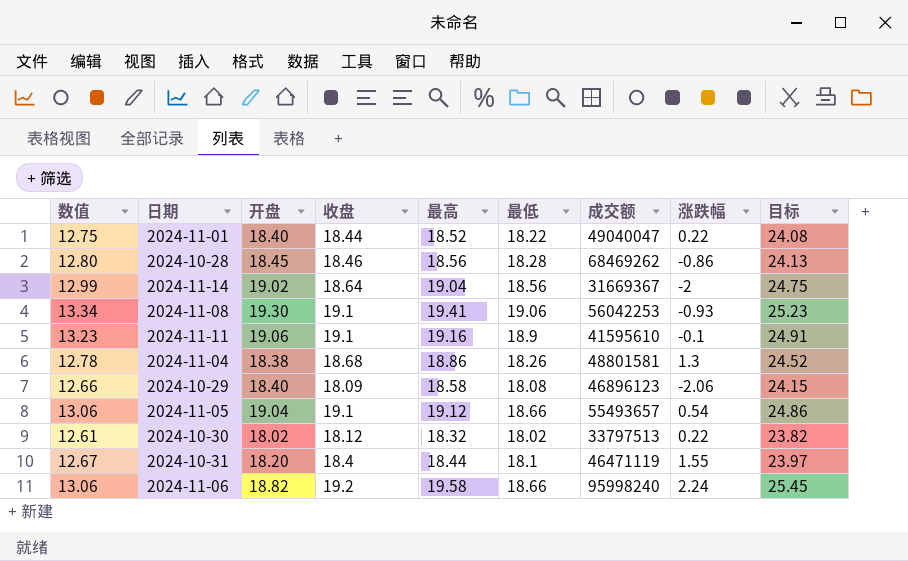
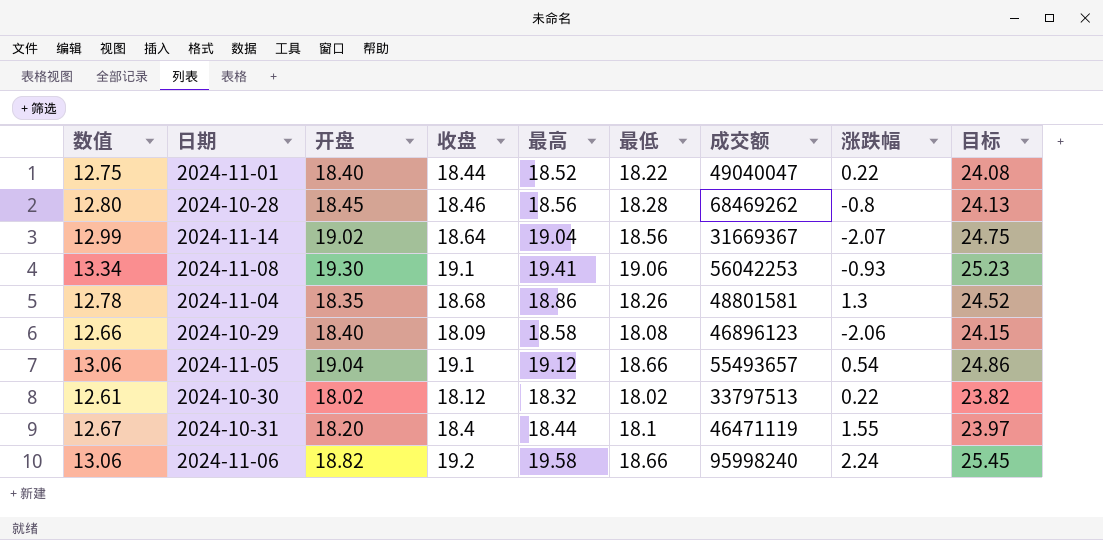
row 2024-11-11: 13.23 | 19.06 | 19.1 | 19.16 | 18.9 | 41595610 | -0.1 | 24.91 -> none
2024-10-28 | 涨跌幅: -0.86 -> -0.8
2024-11-14 | 涨跌幅: -2 -> -2.07
2024-11-04 | 开盘: 18.38 -> 18.35

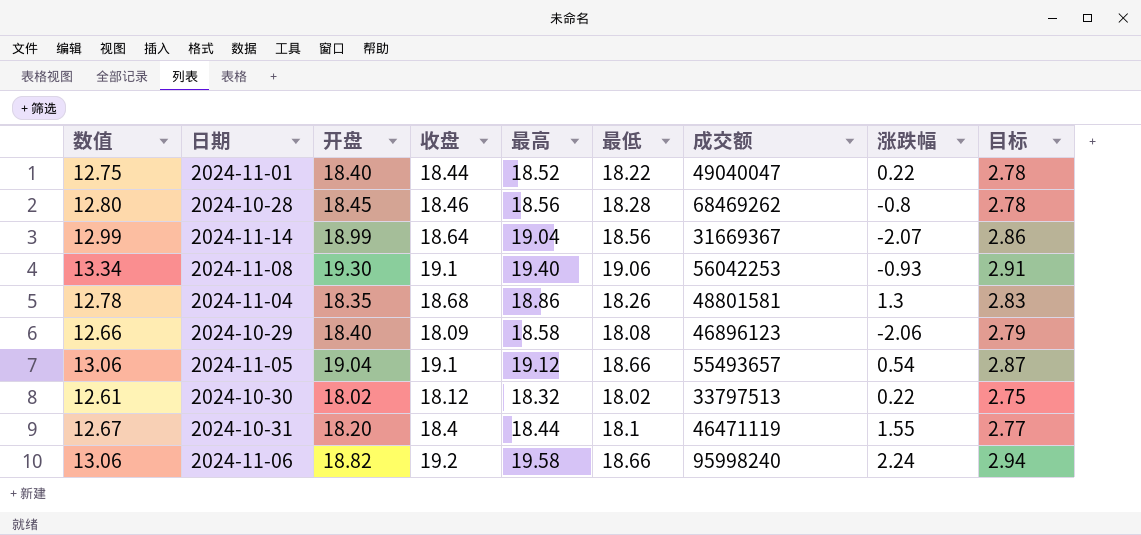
column 目标 | formula: [最高] * 1.3 -> [最高] * 0.15
2024-11-14 | 开盘: 19.02 -> 18.99
2024-11-08 | 最高: 19.41 -> 19.40

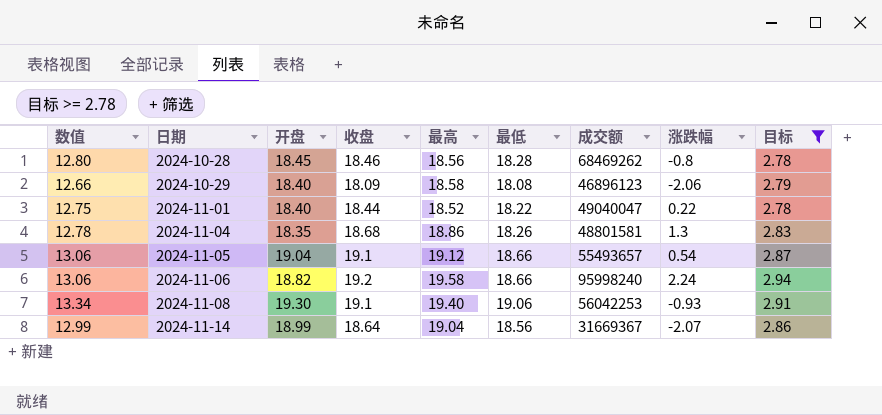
filter: none -> 目标 >= 2.78
row order: none -> 日期 ascending

